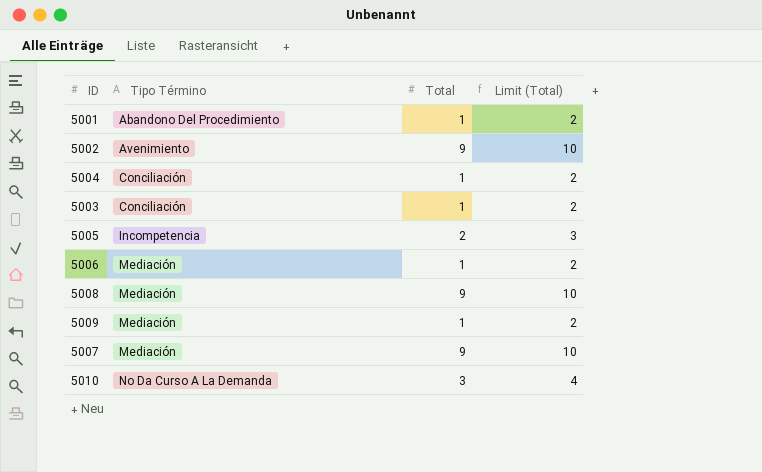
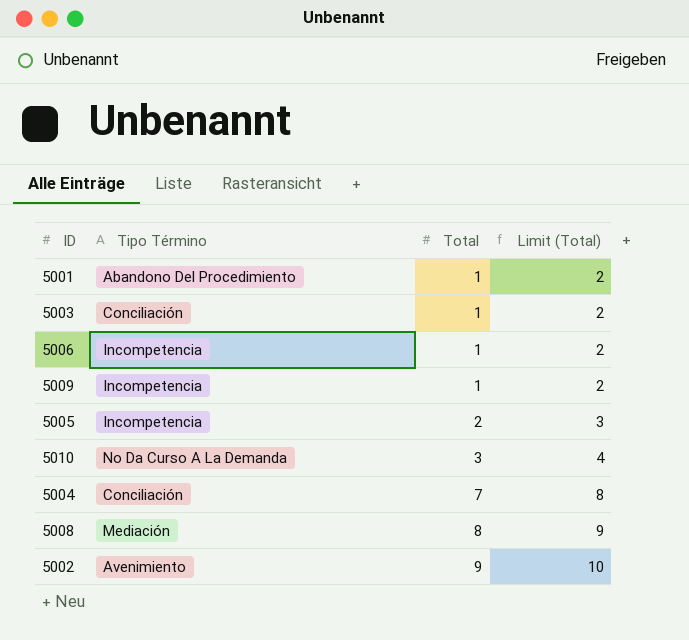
row order: Tipo Término ascending -> Total ascending
row 5007: Mediación | 9 | 10 -> none
5006 | Tipo Término: Mediación -> Incompetencia
5009 | Tipo Término: Mediación -> Incompetencia
5004 | Total: 1 -> 7
5004 | Limit (Total): 2 -> 8
5008 | Total: 9 -> 8
5008 | Limit (Total): 10 -> 9

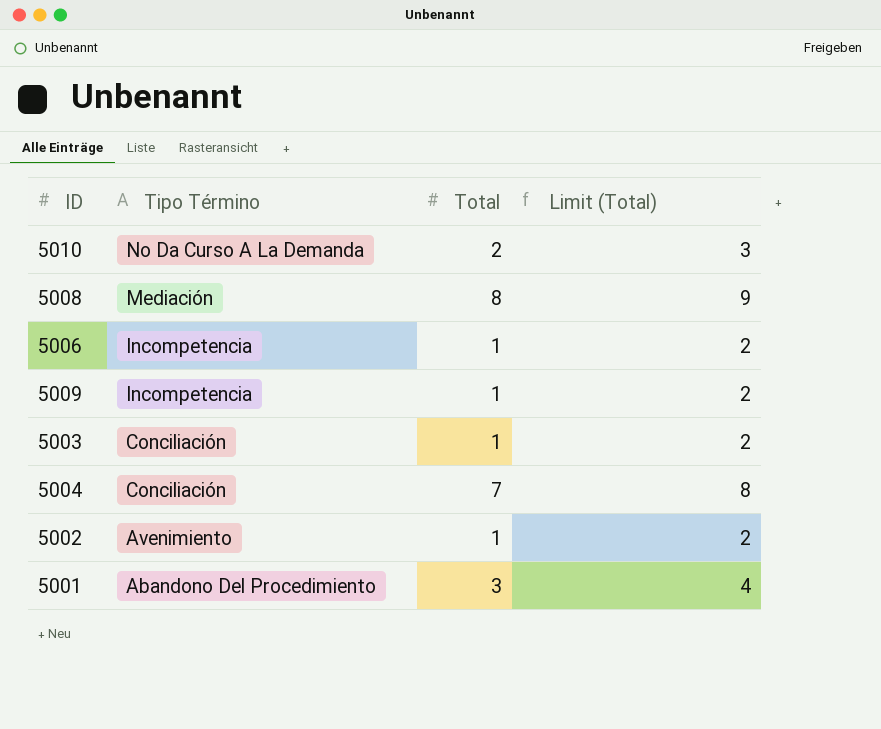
row order: Total ascending -> Tipo Término descending
row 5005: Incompetencia | 2 | 3 -> none
5010 | Total: 3 -> 2
5010 | Limit (Total): 4 -> 3
5002 | Total: 9 -> 1
5002 | Limit (Total): 10 -> 2
5001 | Total: 1 -> 3
5001 | Limit (Total): 2 -> 4

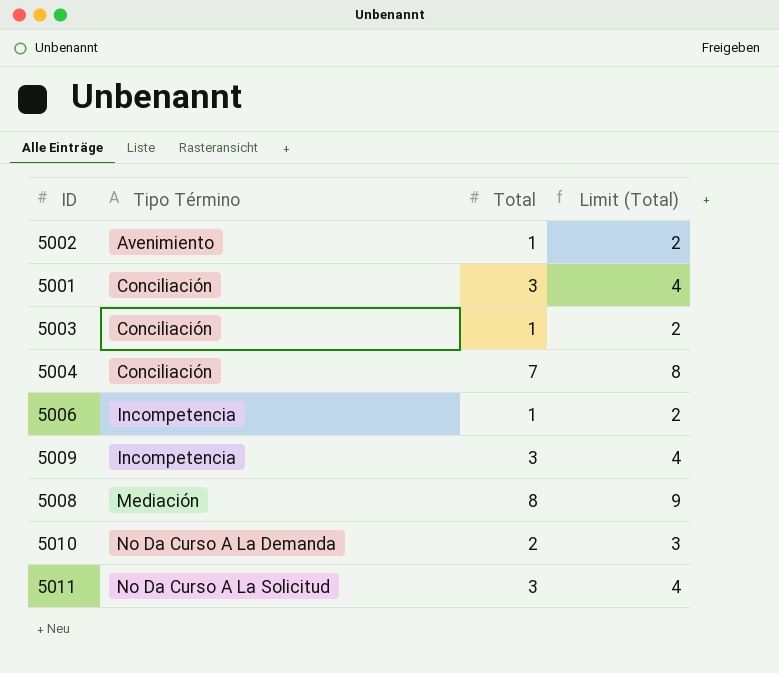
row order: Tipo Término descending -> Tipo Término ascending
5001 | Tipo Término: Abandono Del Procedimiento -> Conciliación
5009 | Total: 1 -> 3
5009 | Limit (Total): 2 -> 4
row 5011: none -> No Da Curso A La Solicitud | 3 | 4

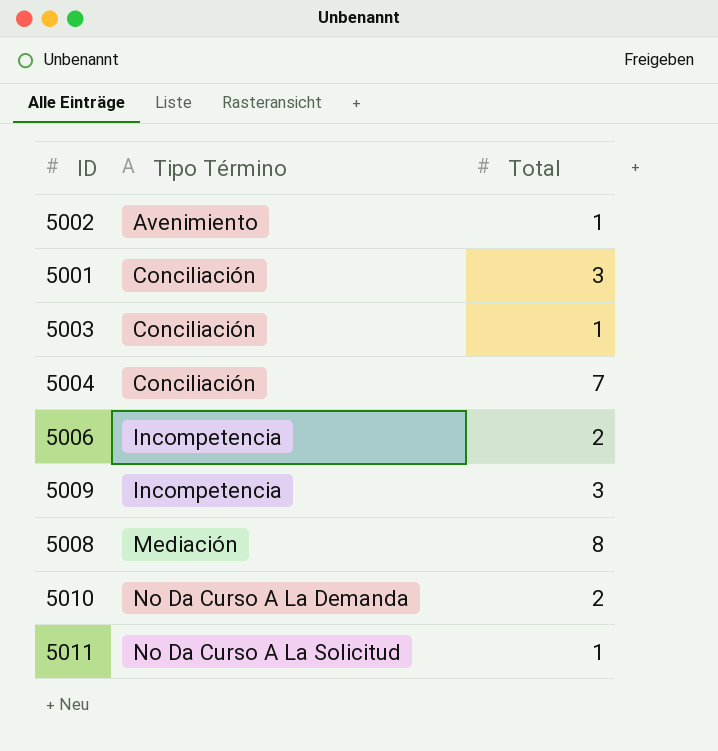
column Limit (Total) | formula: [Total] + 1 -> none
5006 | Total: 1 -> 2
5011 | Total: 3 -> 1

